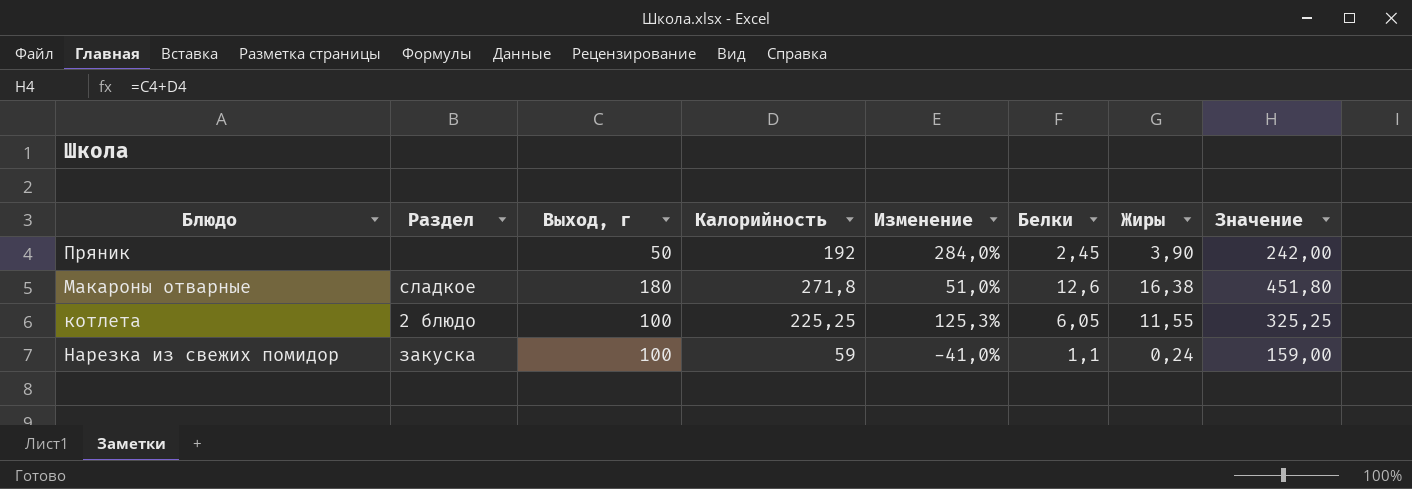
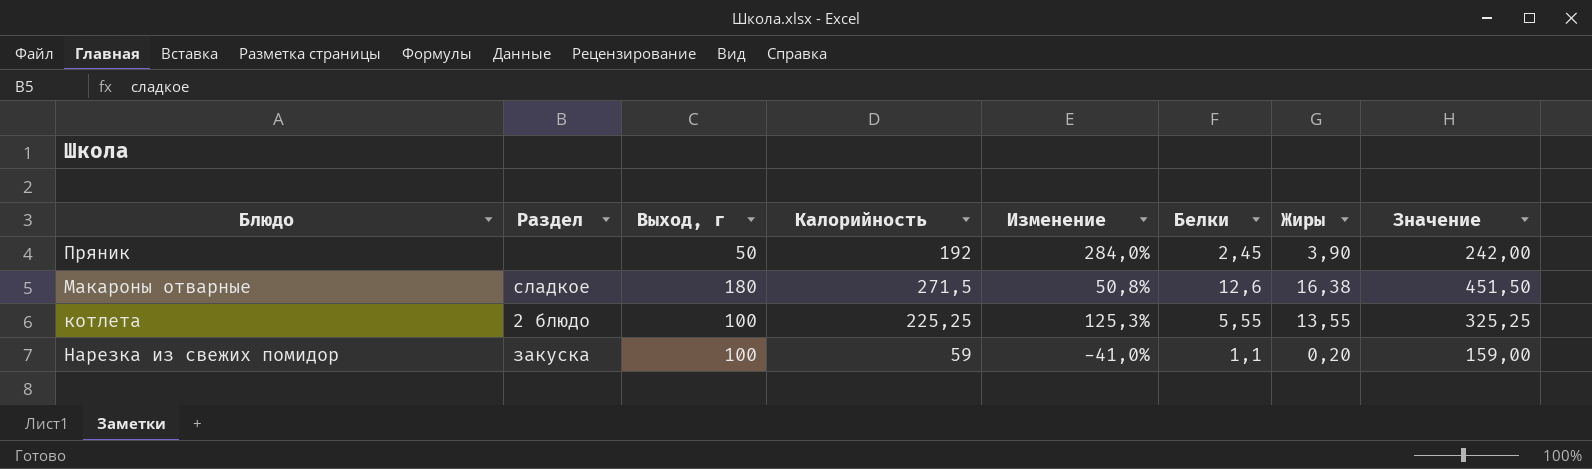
Макароны отварные | Калорийность: 271,8 -> 271,5
Макароны отварные | Изменение: 51,0% -> 50,8%
Макароны отварные | Значение: 451,80 -> 451,50
котлета | Белки: 6,05 -> 5,55
котлета | Жиры: 11,55 -> 13,55
Нарезка из свежих помидор | Жиры: 0,24 -> 0,20

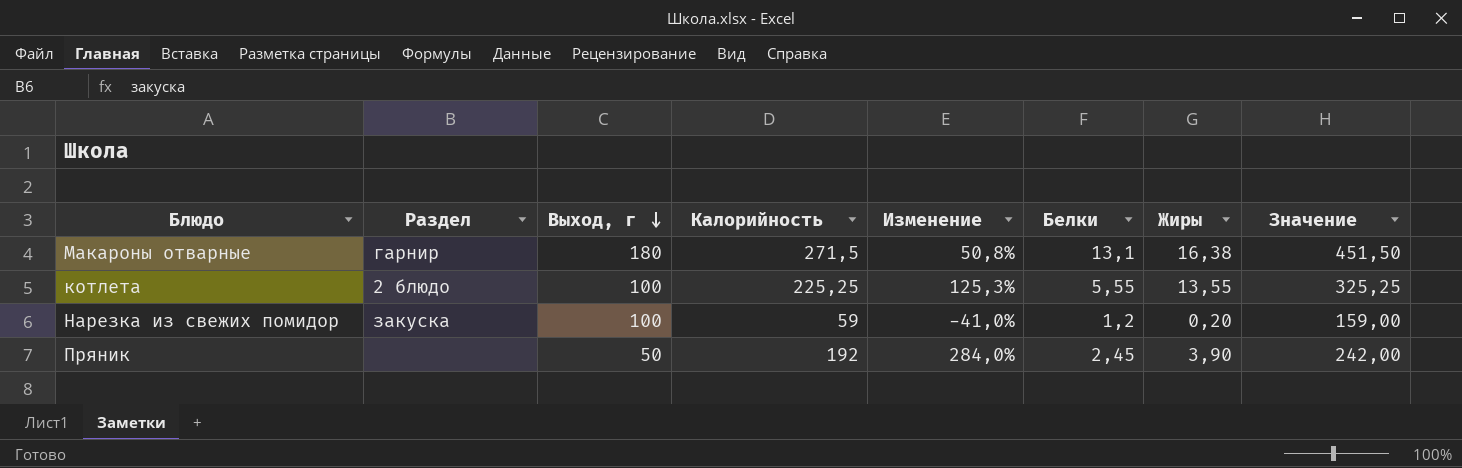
row order: none -> Выход, г descending
Макароны отварные | Раздел: сладкое -> гарнир
Макароны отварные | Белки: 12,6 -> 13,1
Нарезка из свежих помидор | Белки: 1,1 -> 1,2

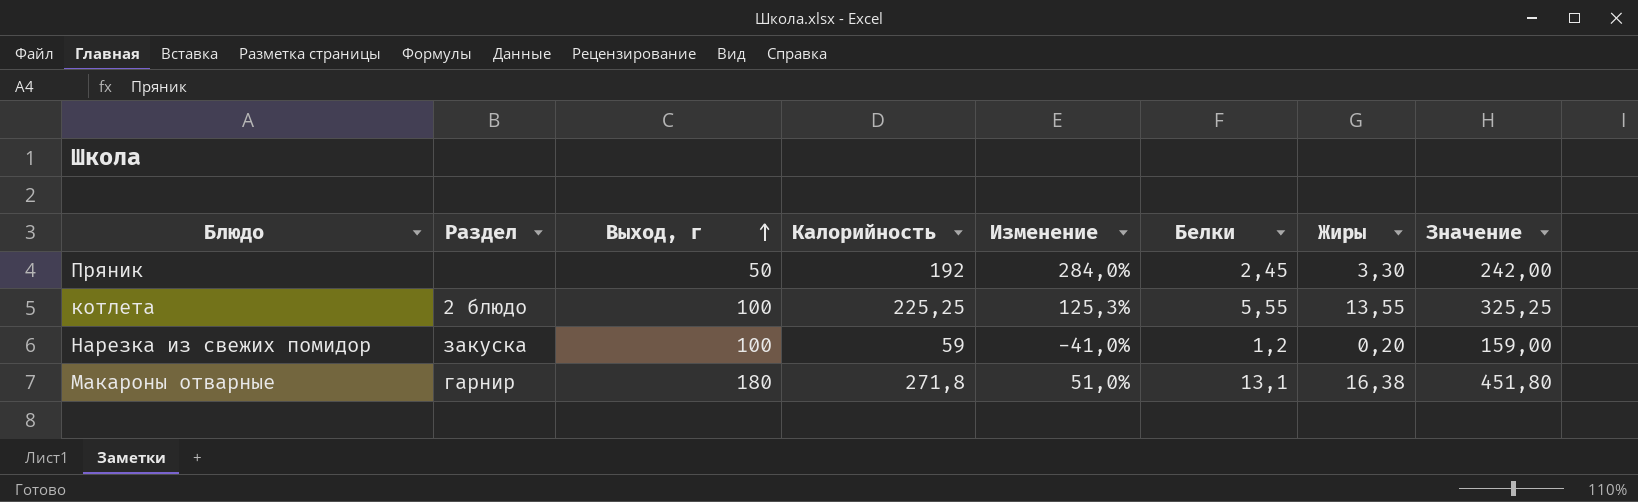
row order: Выход, г descending -> Выход, г ascending
Пряник | Жиры: 3,90 -> 3,30
Макароны отварные | Калорийность: 271,5 -> 271,8
Макароны отварные | Изменение: 50,8% -> 51,0%
Макароны отварные | Значение: 451,50 -> 451,80

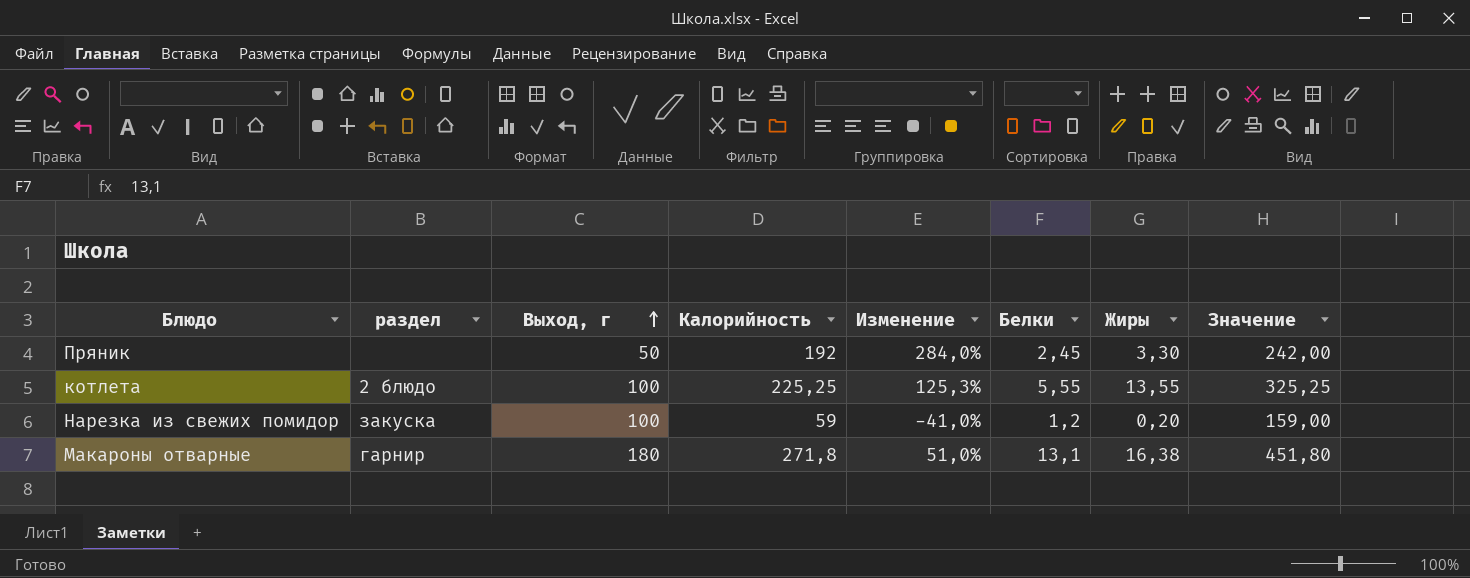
column name: Раздел -> раздел

